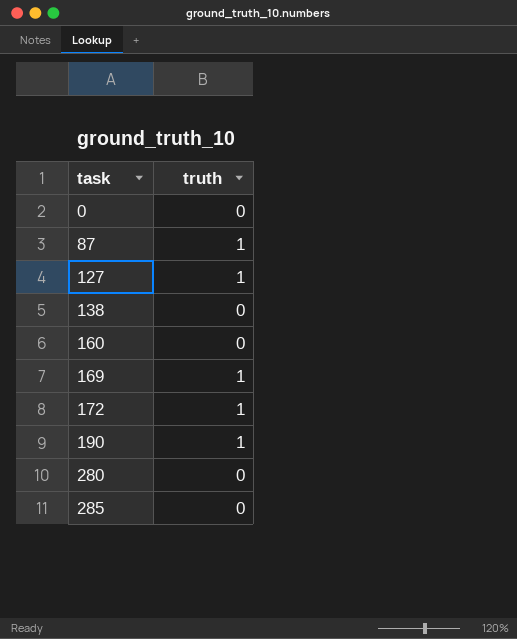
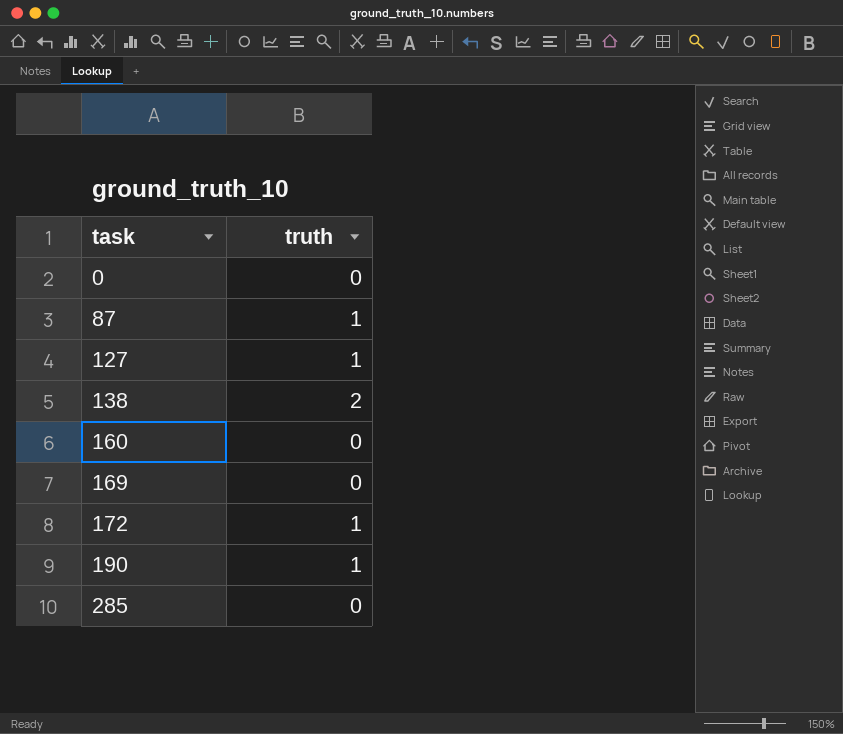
row 280: 0 -> none
138 | truth: 0 -> 2
169 | truth: 1 -> 0

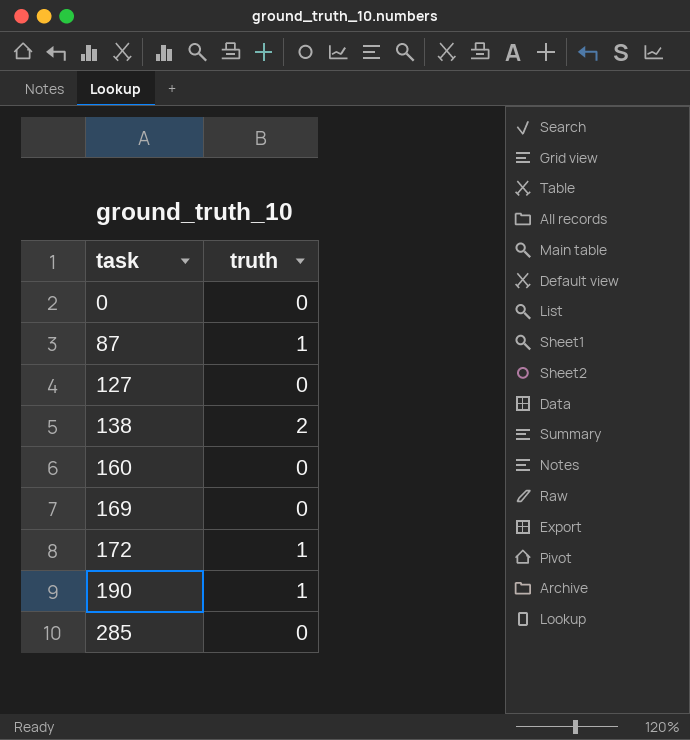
127 | truth: 1 -> 0

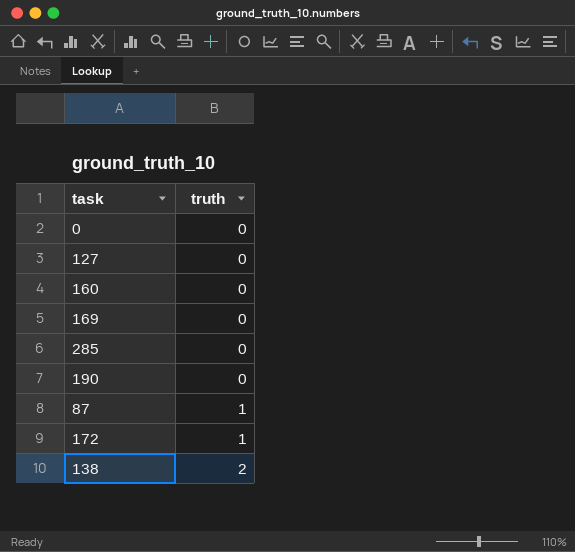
row order: task ascending -> truth ascending
190 | truth: 1 -> 0

